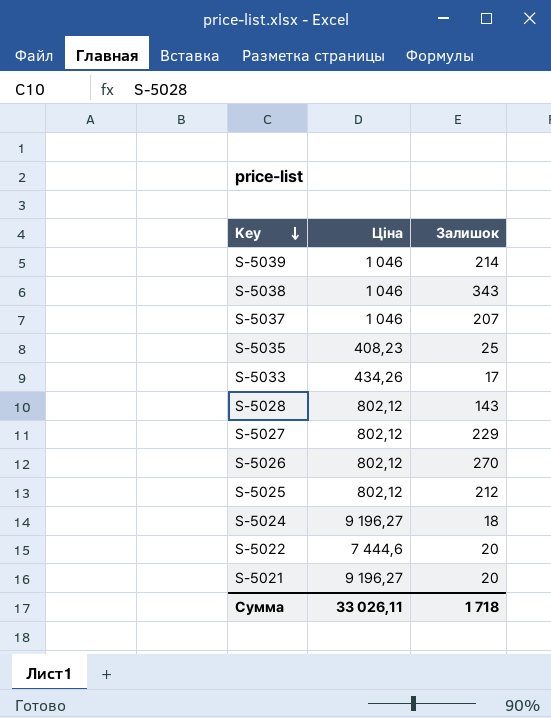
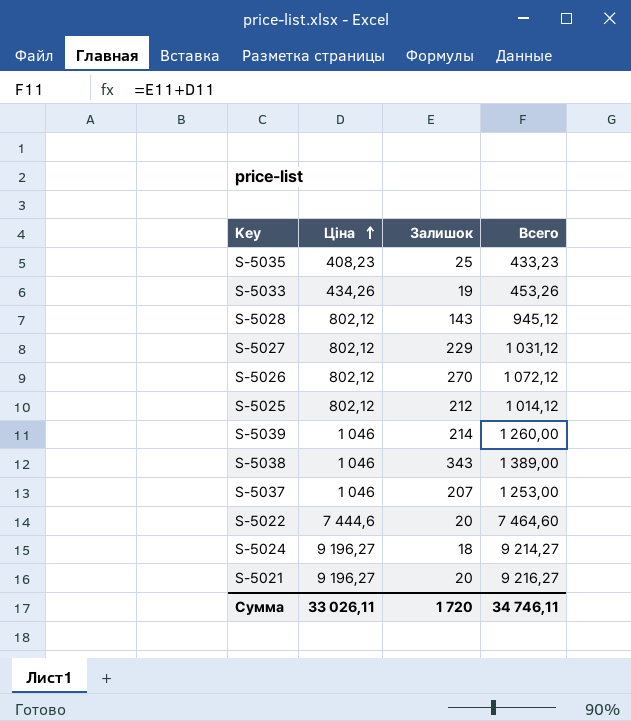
row order: Key descending -> Ціна ascending
column Всего | formula: none -> [Ціна] + [Залишок]
S-5033 | Залишок: 17 -> 19
Сумма | Залишок: 1 718 -> 1 720

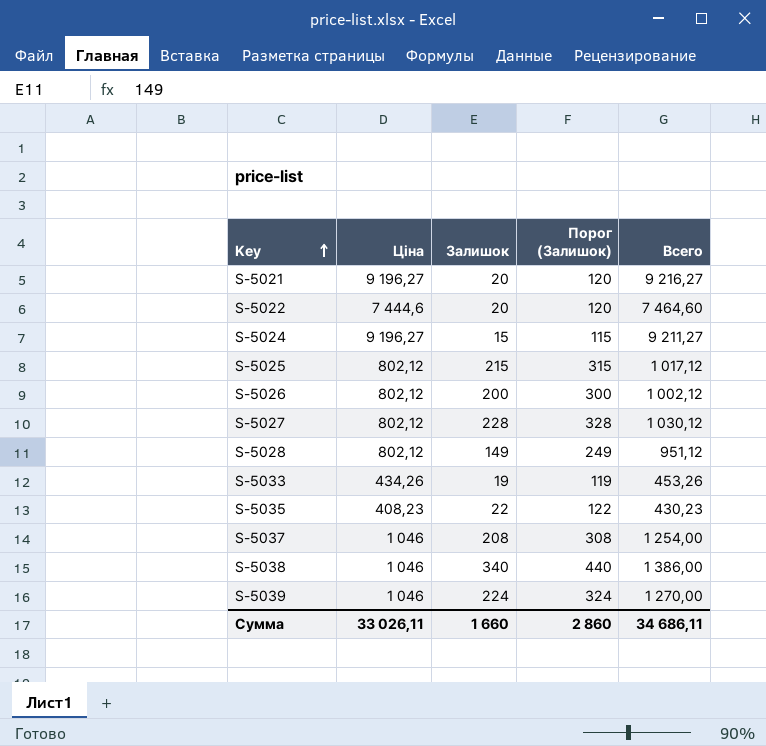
row order: Ціна ascending -> Key ascending
column Порог (Залишок) | formula: none -> [Залишок] + 100
S-5024 | Залишок: 18 -> 15
S-5024 | Всего: 9 214,27 -> 9 211,27
S-5025 | Залишок: 212 -> 215
S-5025 | Всего: 1 014,12 -> 1 017,12
S-5026 | Залишок: 270 -> 200
S-5026 | Всего: 1 072,12 -> 1 002,12
S-5027 | Залишок: 229 -> 228
S-5027 | Всего: 1 031,12 -> 1 030,12
S-5028 | Залишок: 143 -> 149
S-5028 | Всего: 945,12 -> 951,12
S-5035 | Залишок: 25 -> 22
S-5035 | Всего: 433,23 -> 430,23
S-5037 | Залишок: 207 -> 208
S-5037 | Всего: 1 253,00 -> 1 254,00
S-5038 | Залишок: 343 -> 340
S-5038 | Всего: 1 389,00 -> 1 386,00
S-5039 | Залишок: 214 -> 224
S-5039 | Всего: 1 260,00 -> 1 270,00
Сумма | Залишок: 1 720 -> 1 660
Сумма | Всего: 34 746,11 -> 34 686,11

